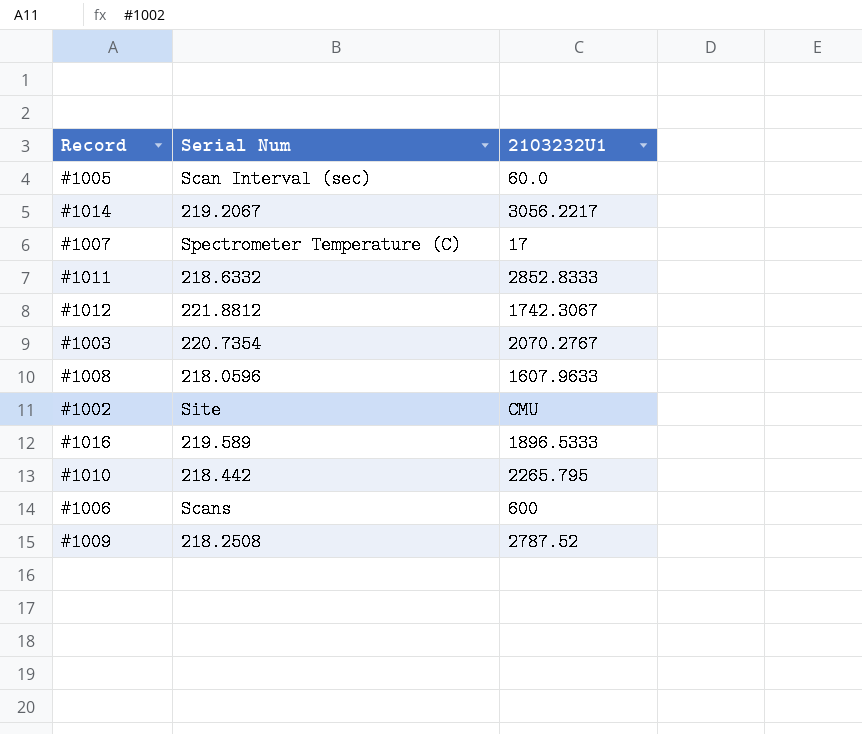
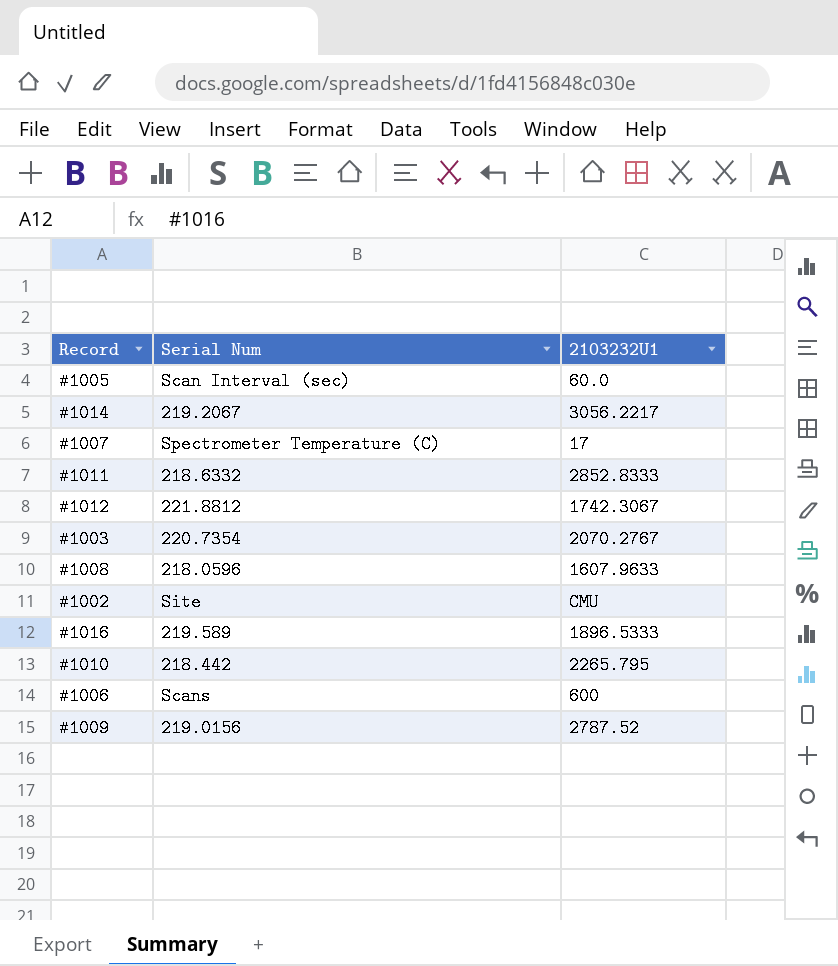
#1009 | Serial Num: 218.2508 -> 219.0156

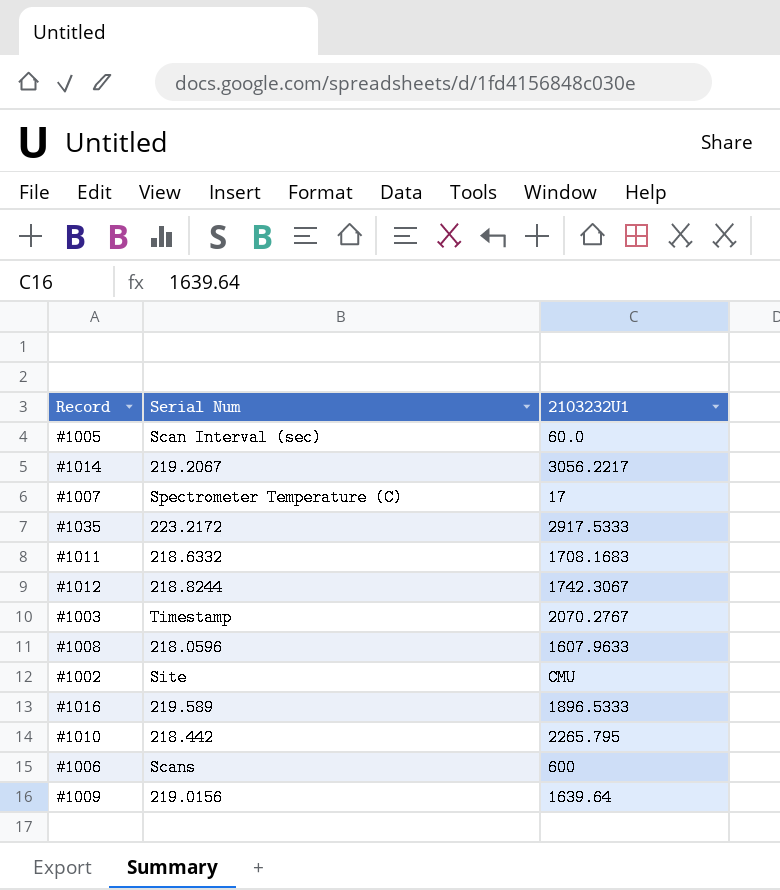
row #1035: none -> 223.2172 | 2917.5333
#1011 | 2103232U1: 2852.8333 -> 1708.1683
#1012 | Serial Num: 221.8812 -> 218.8244
#1003 | Serial Num: 220.7354 -> Timestamp
#1009 | 2103232U1: 2787.52 -> 1639.64

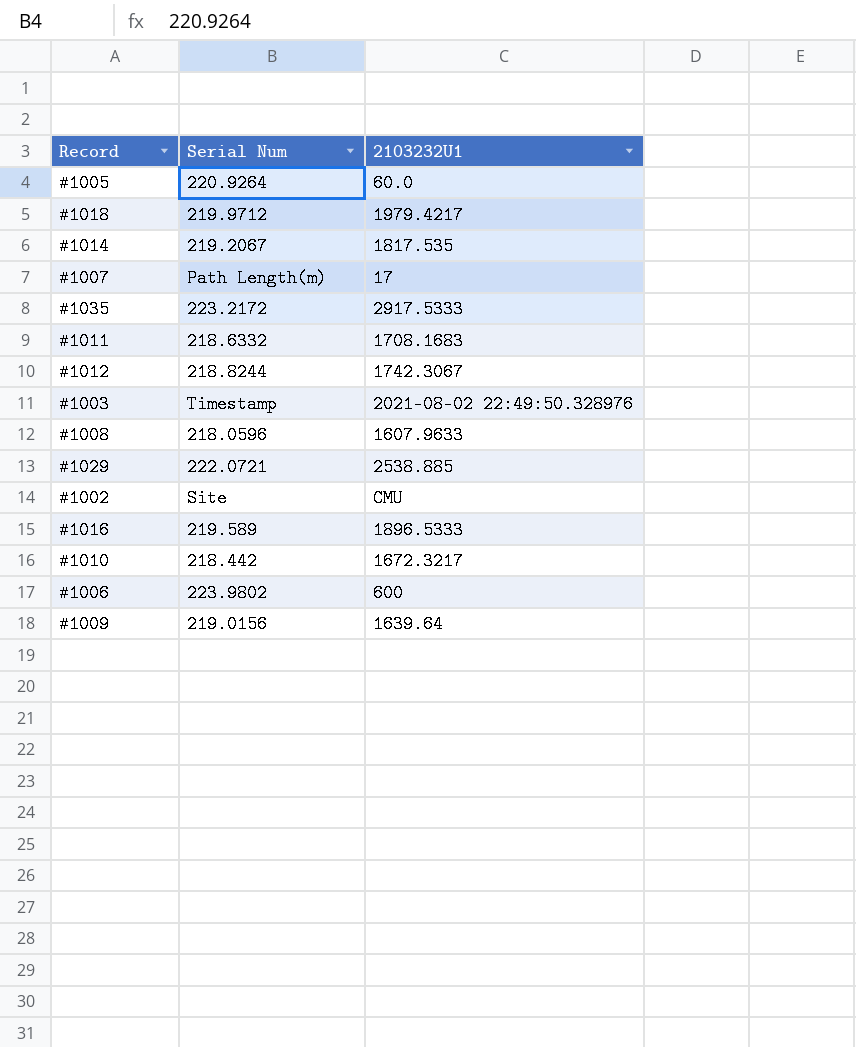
#1005 | Serial Num: Scan Interval (sec) -> 220.9264
row #1018: none -> 219.9712 | 1979.4217
#1014 | 2103232U1: 3056.2217 -> 1817.535
#1007 | Serial Num: Spectrometer Temperature (C) -> Path Length(m)
#1003 | 2103232U1: 2070.2767 -> 2021-08-02 22:49:50.328976
row #1029: none -> 222.0721 | 2538.885
#1010 | 2103232U1: 2265.795 -> 1672.3217
#1006 | Serial Num: Scans -> 223.9802

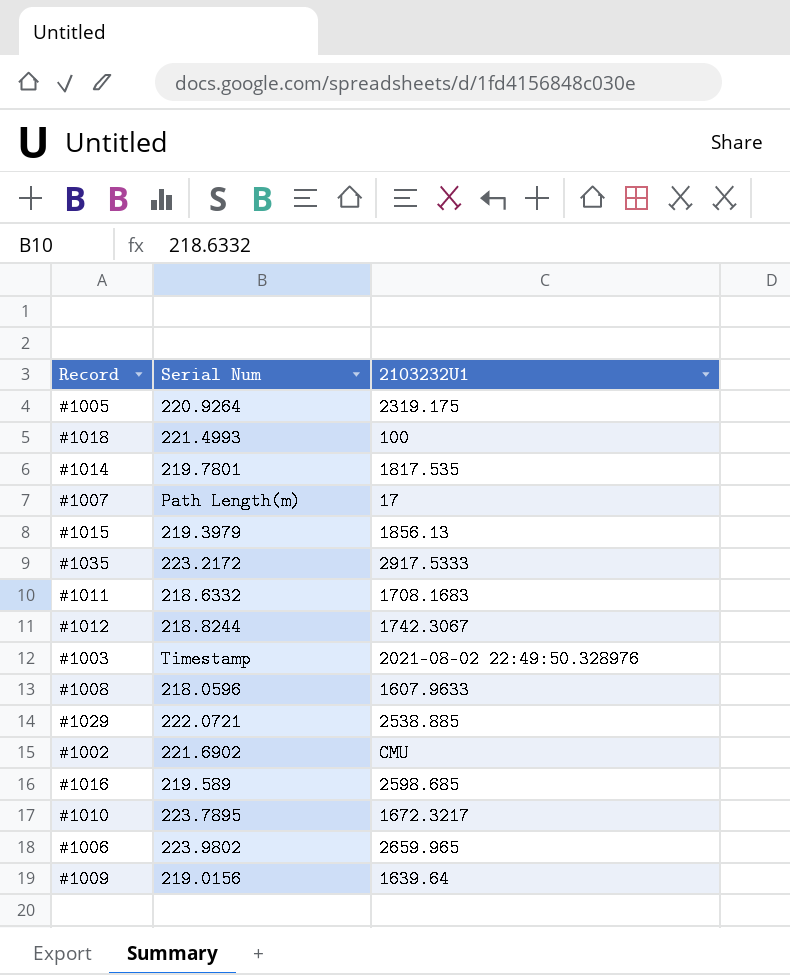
#1005 | 2103232U1: 60.0 -> 2319.175
#1018 | Serial Num: 219.9712 -> 221.4993
#1018 | 2103232U1: 1979.4217 -> 100
#1014 | Serial Num: 219.2067 -> 219.7801
row #1015: none -> 219.3979 | 1856.13
#1002 | Serial Num: Site -> 221.6902
#1016 | 2103232U1: 1896.5333 -> 2598.685
#1010 | Serial Num: 218.442 -> 223.7895
#1006 | 2103232U1: 600 -> 2659.965

